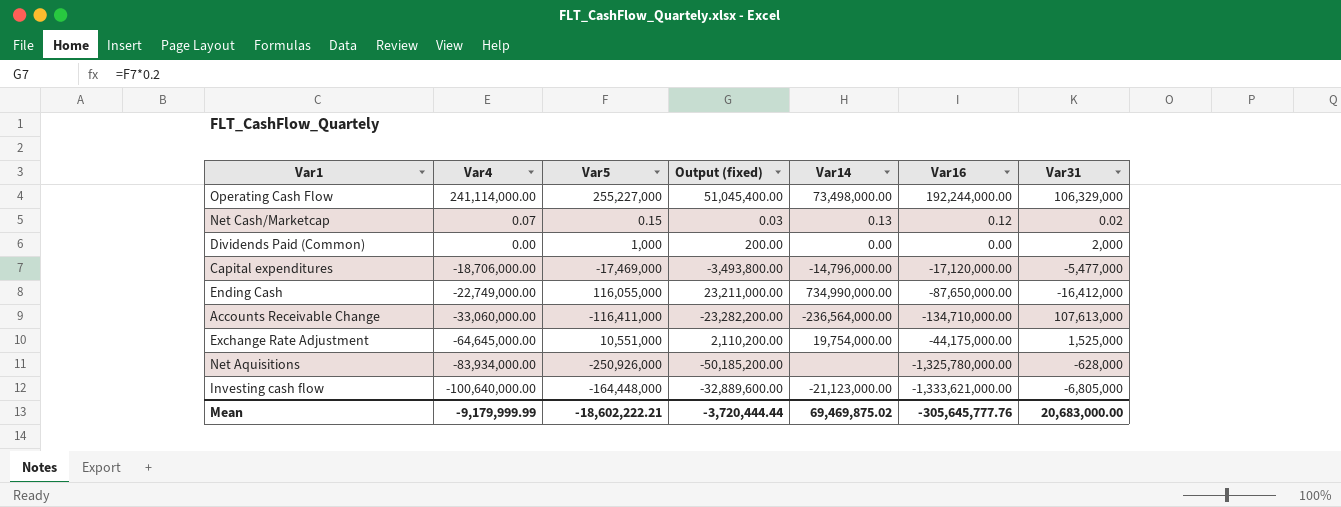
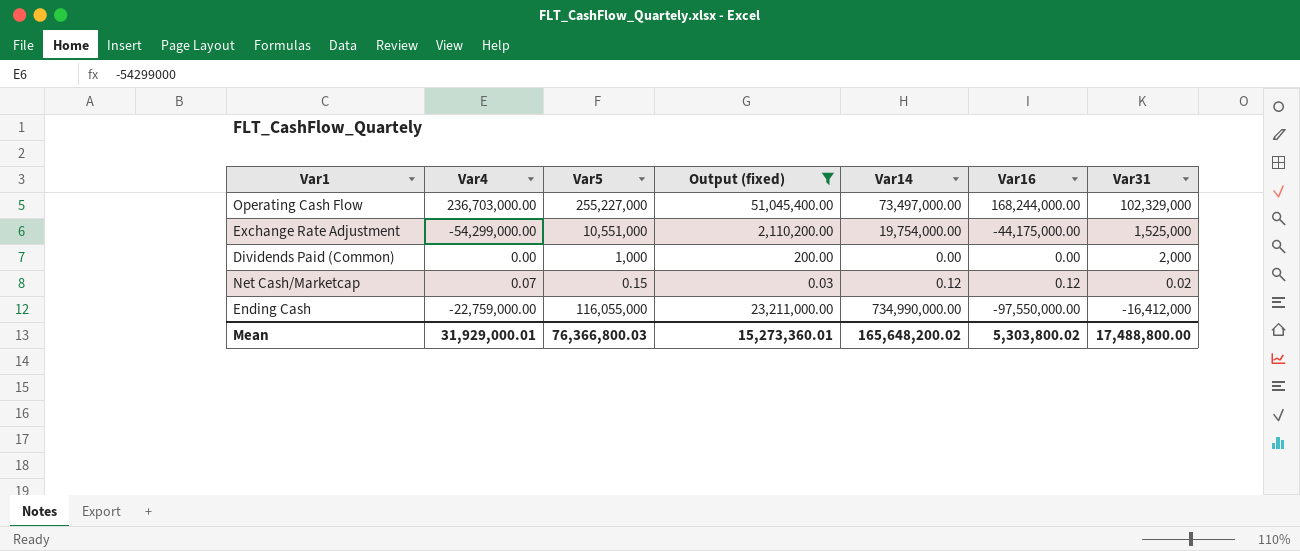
filter: none -> Output (fixed) >= 0.03
row order: Var4 descending -> Var31 descending
Operating Cash Flow | Var4: 241,114,000.00 -> 236,703,000.00
Operating Cash Flow | Var14: 73,498,000.00 -> 73,497,000.00
Operating Cash Flow | Var16: 192,244,000.00 -> 168,244,000.00
Operating Cash Flow | Var31: 106,329,000 -> 102,329,000
Exchange Rate Adjustment | Var4: -64,645,000.00 -> -54,299,000.00
Net Cash/Marketcap | Var14: 0.13 -> 0.12
Ending Cash | Var4: -22,749,000.00 -> -22,759,000.00
Ending Cash | Var16: -87,650,000.00 -> -97,550,000.00
Mean | Var4: -9,179,999.99 -> 31,929,000.01
Mean | Var5: -18,602,222.21 -> 76,366,800.03
Mean | Output (fixed): -3,720,444.44 -> 15,273,360.01
Mean | Var14: 69,469,875.02 -> 165,648,200.02
Mean | Var16: -305,645,777.76 -> 5,303,800.02
Mean | Var31: 20,683,000.00 -> 17,488,800.00

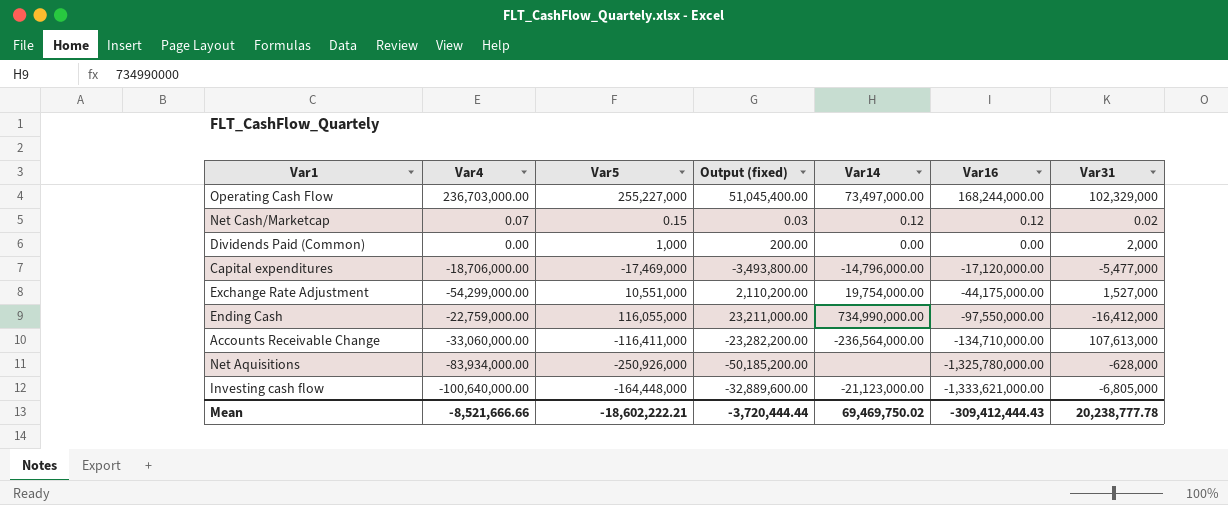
filter: Output (fixed) >= 0.03 -> none
row order: Var31 descending -> Var16 descending
Exchange Rate Adjustment | Var31: 1,525,000 -> 1,527,000
Mean | Var4: 31,929,000.01 -> -8,521,666.66
Mean | Var5: 76,366,800.03 -> -18,602,222.21
Mean | Output (fixed): 15,273,360.01 -> -3,720,444.44
Mean | Var14: 165,648,200.02 -> 69,469,750.02
Mean | Var16: 5,303,800.02 -> -309,412,444.43
Mean | Var31: 17,488,800.00 -> 20,238,777.78

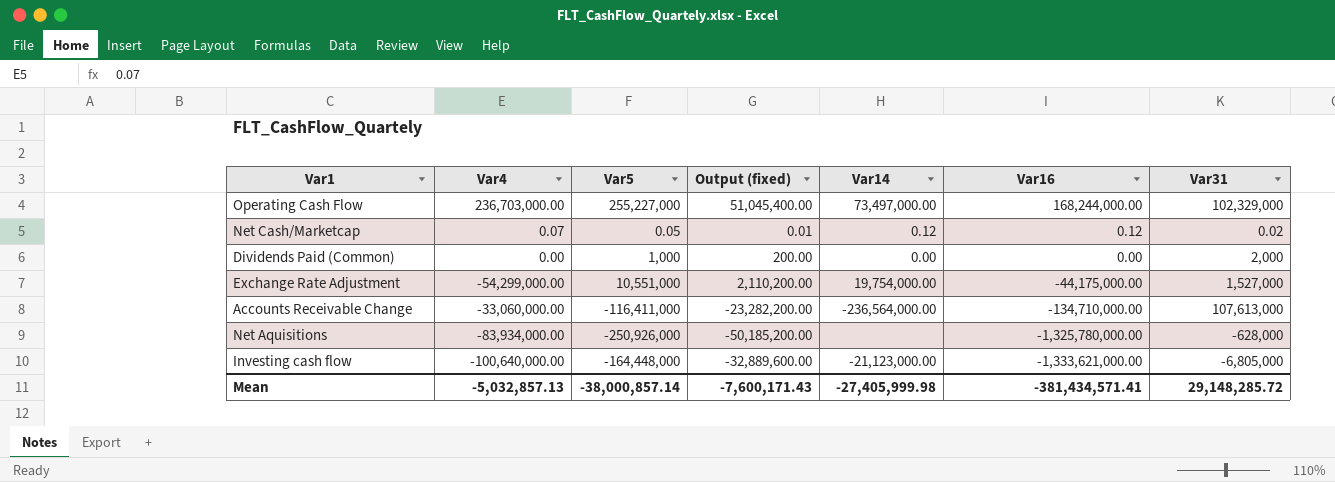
row Capital expenditures: -18,706,000.00 | -17,469,000 | -3,493,800.00 | -14,796,000.00 | -17,120,000.00 | -5,477,000 -> none
row Ending Cash: -22,759,000.00 | 116,055,000 | 23,211,000.00 | 734,990,000.00 | -97,550,000.00 | -16,412,000 -> none
Net Cash/Marketcap | Var5: 0.15 -> 0.05
Net Cash/Marketcap | Output (fixed): 0.03 -> 0.01
Mean | Var4: -8,521,666.66 -> -5,032,857.13
Mean | Var5: -18,602,222.21 -> -38,000,857.14
Mean | Output (fixed): -3,720,444.44 -> -7,600,171.43
Mean | Var14: 69,469,750.02 -> -27,405,999.98
Mean | Var16: -309,412,444.43 -> -381,434,571.41
Mean | Var31: 20,238,777.78 -> 29,148,285.72

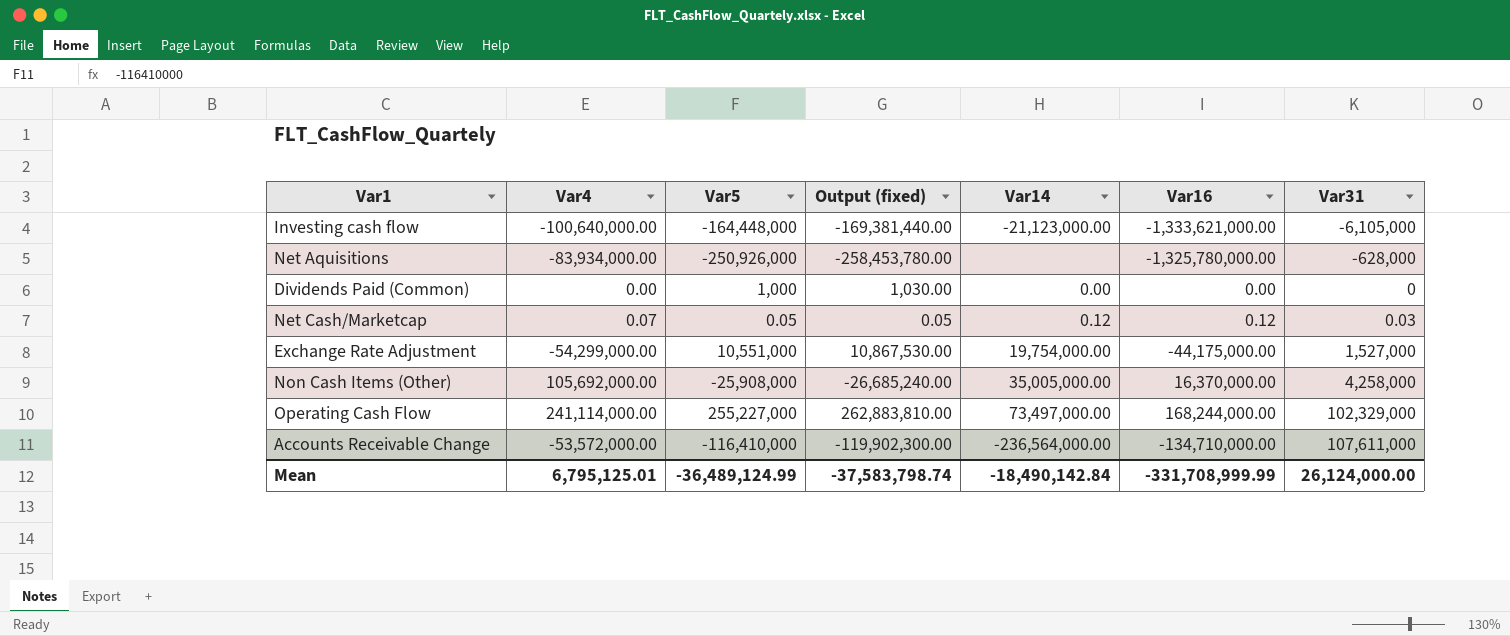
row order: Var16 descending -> Var31 ascending
column Output (fixed) | formula: [Var5] * 0.2 -> [Var5] * 1.03
Investing cash flow | Var31: -6,805,000 -> -6,105,000
Dividends Paid (Common) | Var31: 2,000 -> 0
Net Cash/Marketcap | Var31: 0.02 -> 0.03
row Non Cash Items (Other): none -> 105,692,000.00 | -25,908,000 | -26,685,240.00 | 35,005,000.00 | 16,370,000.00 | 4,258,000
Operating Cash Flow | Var4: 236,703,000.00 -> 241,114,000.00
Accounts Receivable Change | Var4: -33,060,000.00 -> -53,572,000.00
Accounts Receivable Change | Var5: -116,411,000 -> -116,410,000
Accounts Receivable Change | Var31: 107,613,000 -> 107,611,000
Mean | Var4: -5,032,857.13 -> 6,795,125.01
Mean | Var5: -38,000,857.14 -> -36,489,124.99
Mean | Output (fixed): -7,600,171.43 -> -37,583,798.74
Mean | Var14: -27,405,999.98 -> -18,490,142.84
Mean | Var16: -381,434,571.41 -> -331,708,999.99
Mean | Var31: 29,148,285.72 -> 26,124,000.00

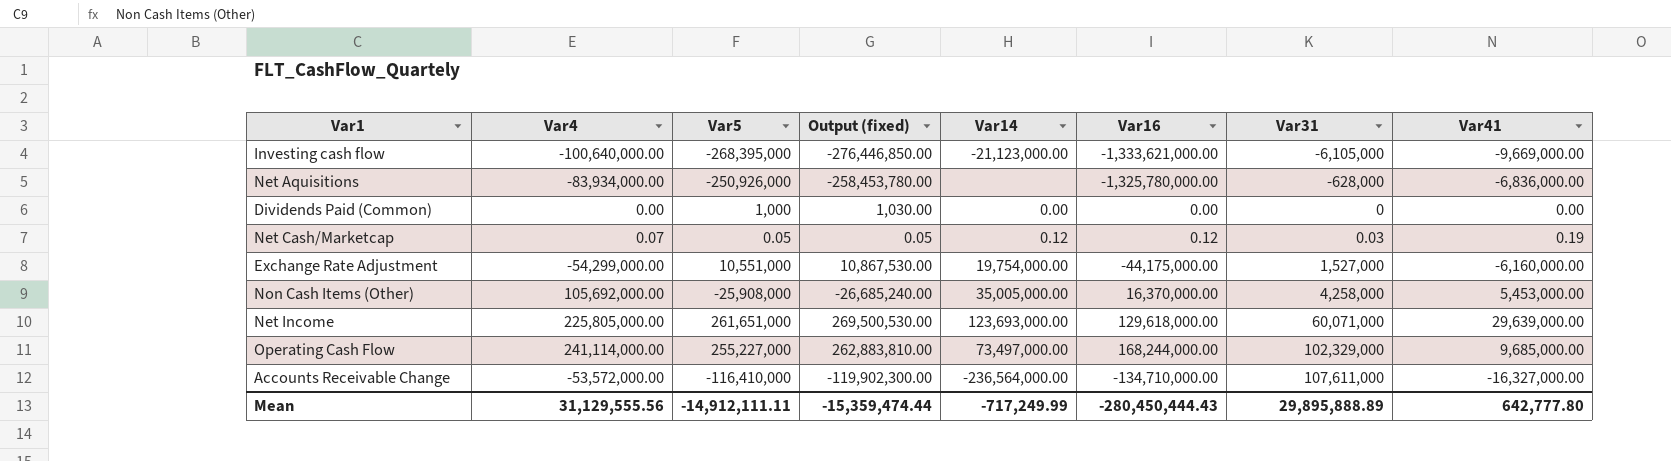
column Var41 | position: none -> 8
Investing cash flow | Var5: -164,448,000 -> -268,395,000
Investing cash flow | Output (fixed): -169,381,440.00 -> -276,446,850.00
row Net Income: none -> 225,805,000.00 | 261,651,000 | 269,500,530.00 | 123,693,000.00 | 129,618,000.00 | 60,071,000 | 29,639,000.00
Mean | Var4: 6,795,125.01 -> 31,129,555.56
Mean | Var5: -36,489,124.99 -> -14,912,111.11
Mean | Output (fixed): -37,583,798.74 -> -15,359,474.44
Mean | Var14: -18,490,142.84 -> -717,249.99
Mean | Var16: -331,708,999.99 -> -280,450,444.43
Mean | Var31: 26,124,000.00 -> 29,895,888.89

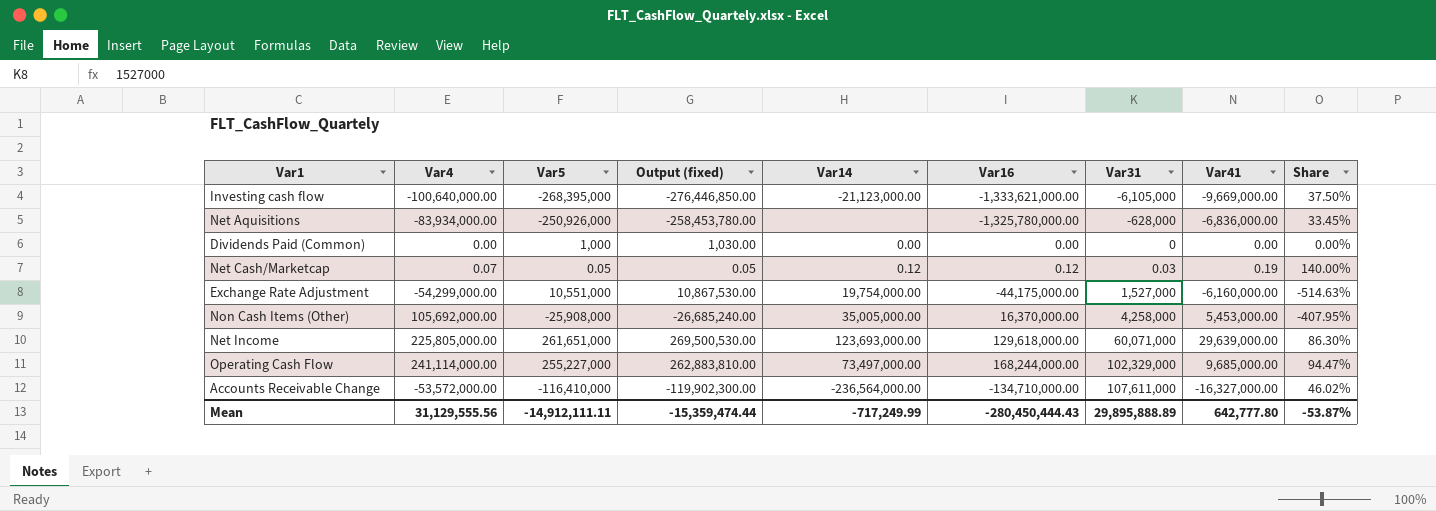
column Share | formula: none -> [Var4] / [Var5]

